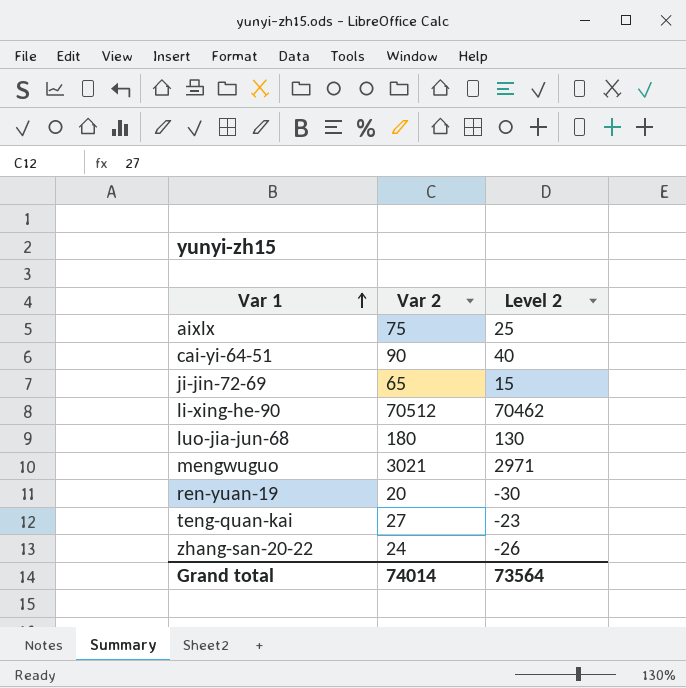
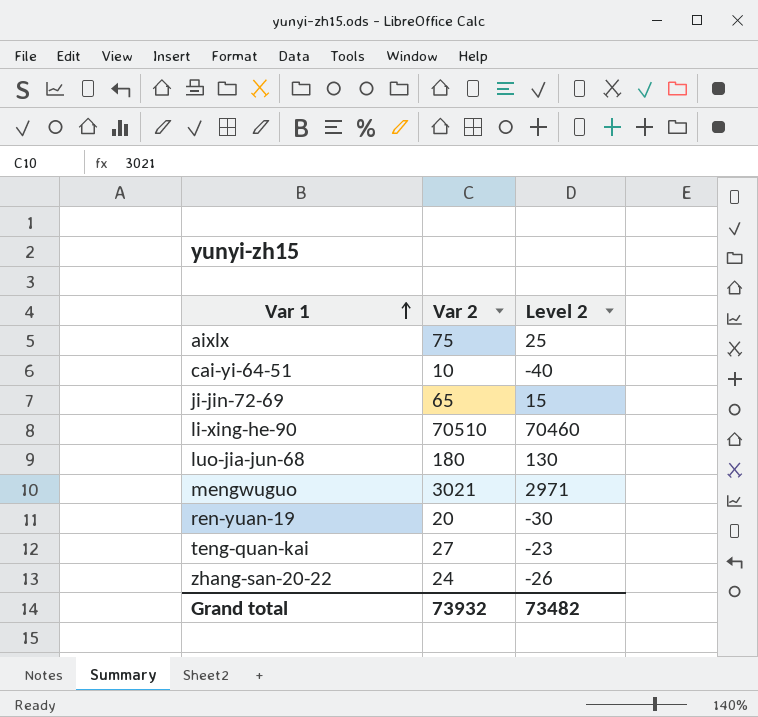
cai-yi-64-51 | Var 2: 90 -> 10
cai-yi-64-51 | Level 2: 40 -> -40
li-xing-he-90 | Var 2: 70512 -> 70510
li-xing-he-90 | Level 2: 70462 -> 70460
Grand total | Var 2: 74014 -> 73932
Grand total | Level 2: 73564 -> 73482

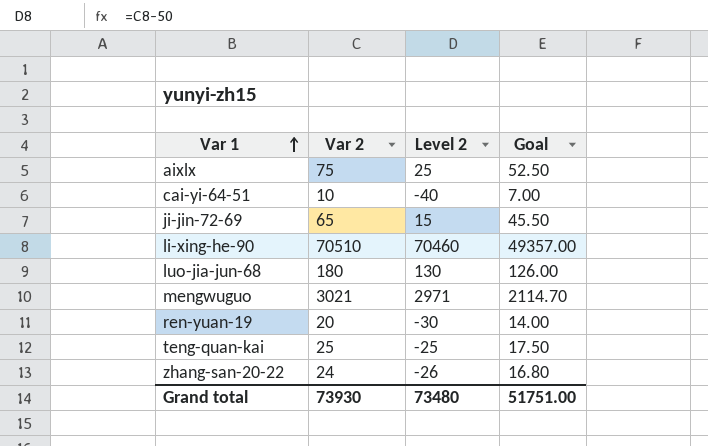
column Goal | formula: none -> [Var 2] * 0.7
teng-quan-kai | Var 2: 27 -> 25
teng-quan-kai | Level 2: -23 -> -25
Grand total | Var 2: 73932 -> 73930
Grand total | Level 2: 73482 -> 73480

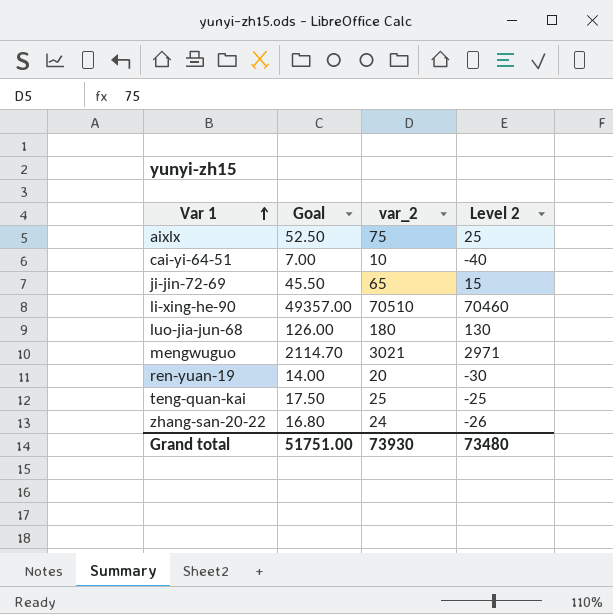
column Goal | position: 4 -> 2
column name: Var 2 -> var_2

